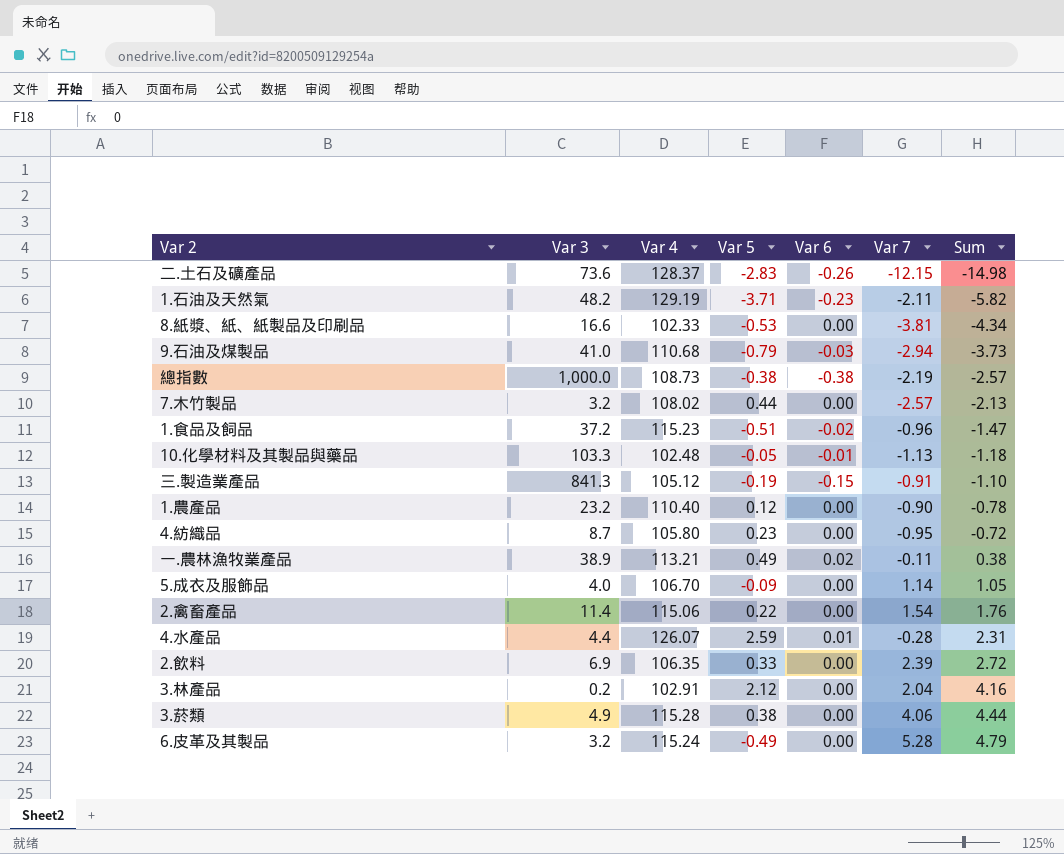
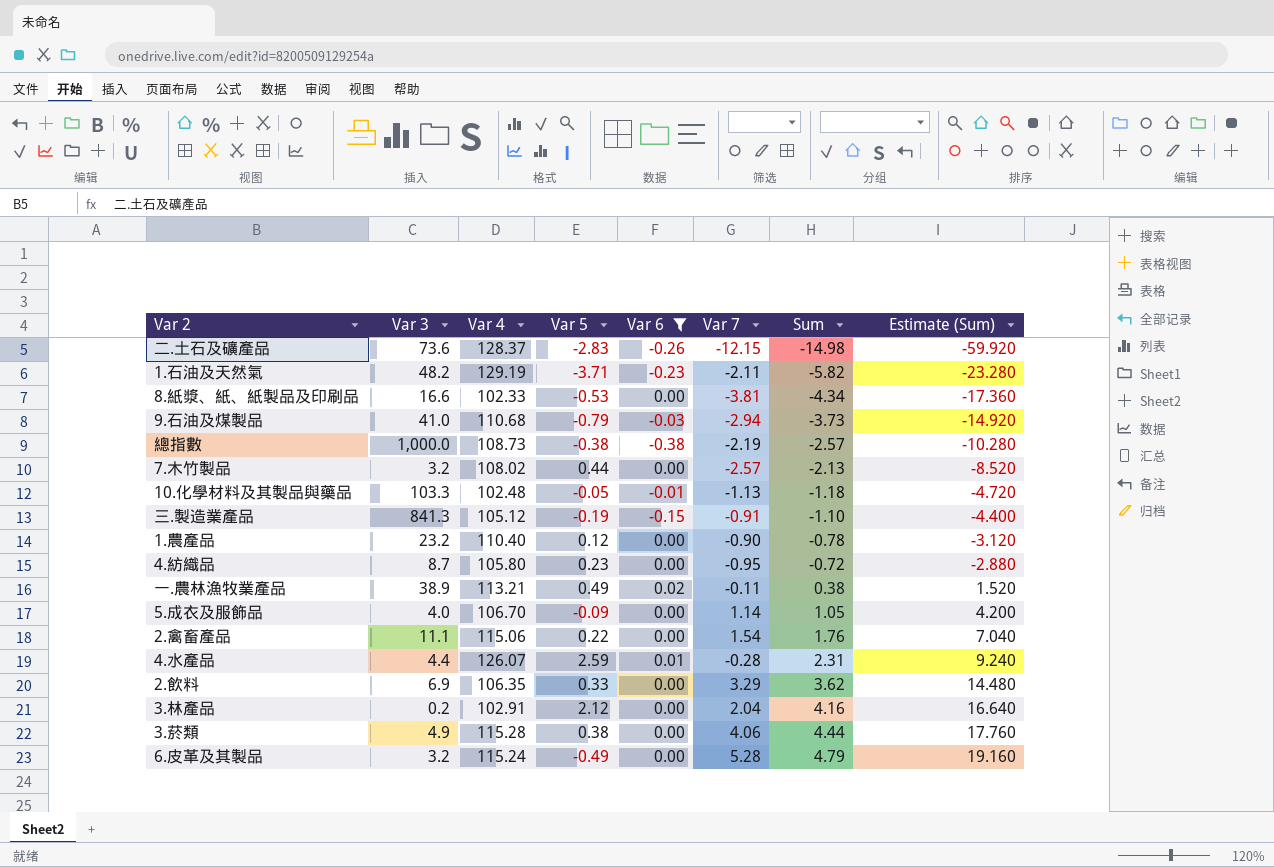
filter: none -> Var 6 != -0.02
column Estimate (Sum) | formula: none -> [Sum] * 4
2.禽畜產品 | Var 3: 11.4 -> 11.1
2.飲料 | Var 7: 2.39 -> 3.29
2.飲料 | Sum: 2.72 -> 3.62

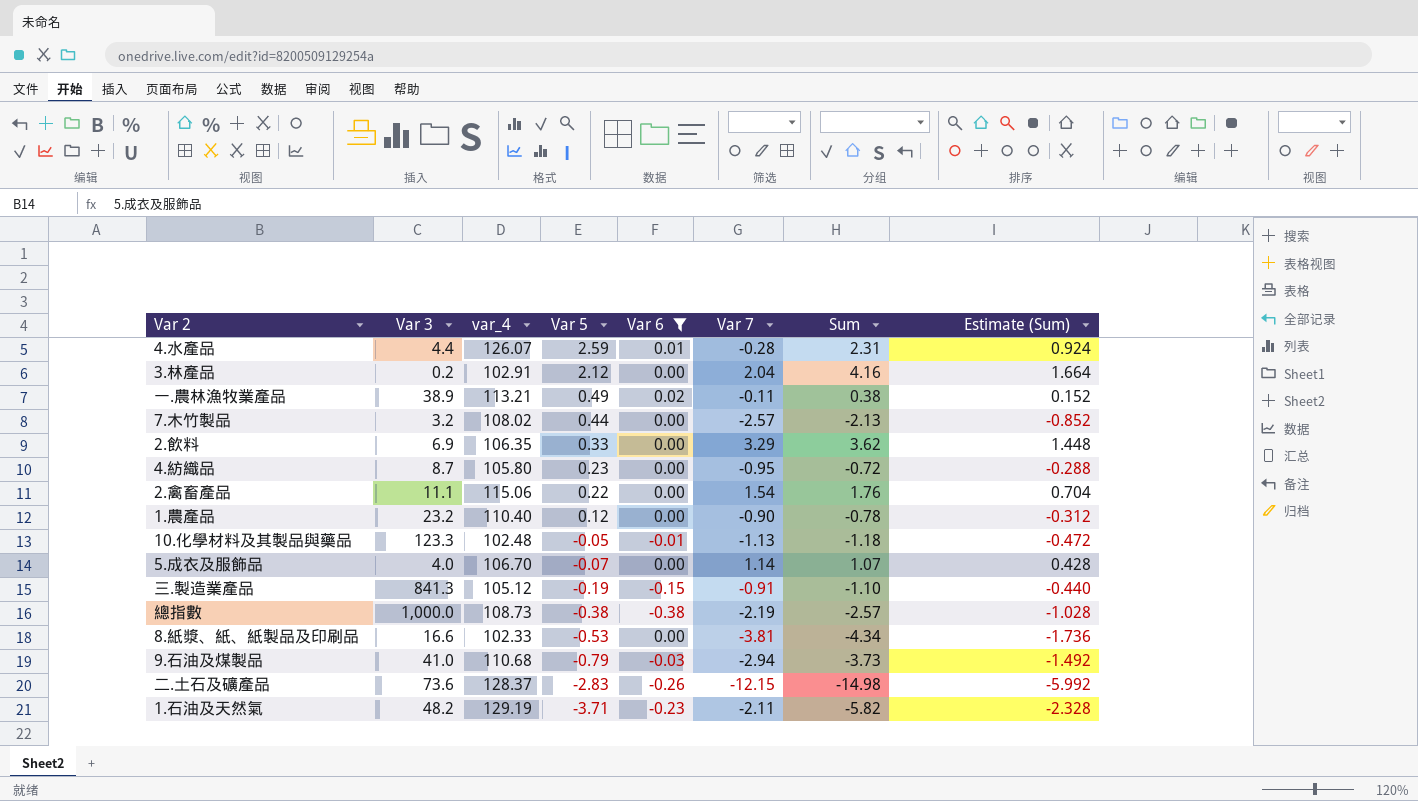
row order: Sum ascending -> Var 5 descending
column name: Var 4 -> var_4
column Estimate (Sum) | formula: [Sum] * 4 -> [Sum] * 0.4
row 3.菸類: 4.9 | 115.28 | 0.38 | 0.00 | 4.06 | 4.44 | 17.760 -> none
row 6.皮革及其製品: 3.2 | 115.24 | -0.49 | 0.00 | 5.28 | 4.79 | 19.160 -> none
10.化學材料及其製品與藥品 | Var 3: 103.3 -> 123.3
5.成衣及服飾品 | Var 5: -0.09 -> -0.07
5.成衣及服飾品 | Sum: 1.05 -> 1.07

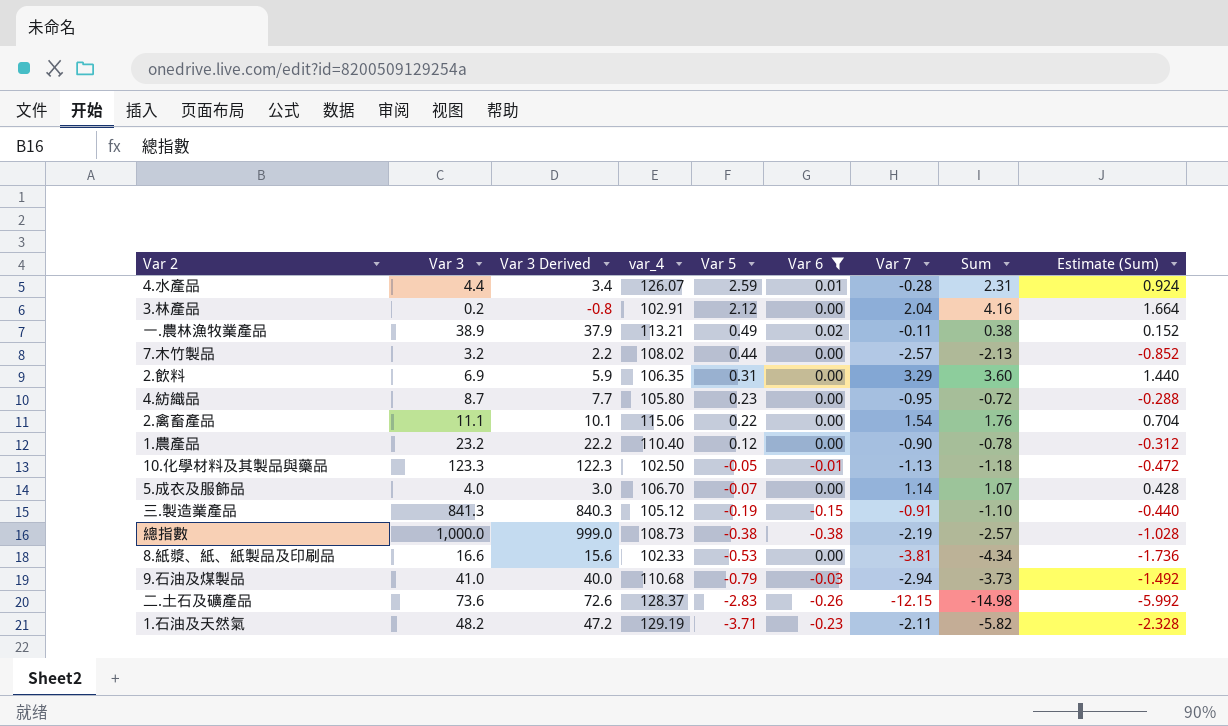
column Var 3 Derived | formula: none -> [Var 3] - 1
2.飲料 | Var 5: 0.33 -> 0.31
2.飲料 | Sum: 3.62 -> 3.60
2.飲料 | Estimate (Sum): 1.448 -> 1.440
10.化學材料及其製品與藥品 | var_4: 102.48 -> 102.50

